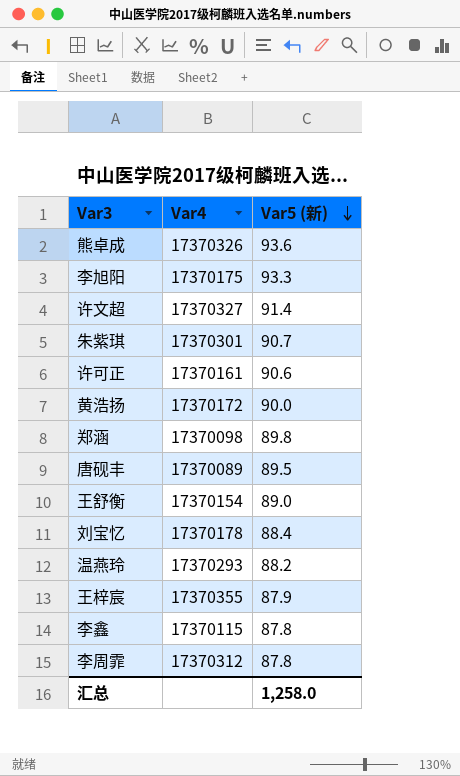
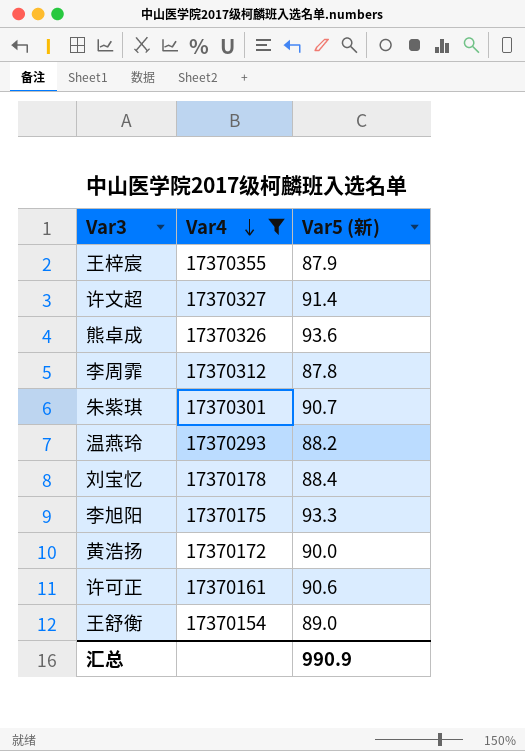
filter: none -> Var4 >= 17370154
row order: Var5 (新) descending -> Var4 descending
汇总 | Var5 (新): 1,258.0 -> 990.9

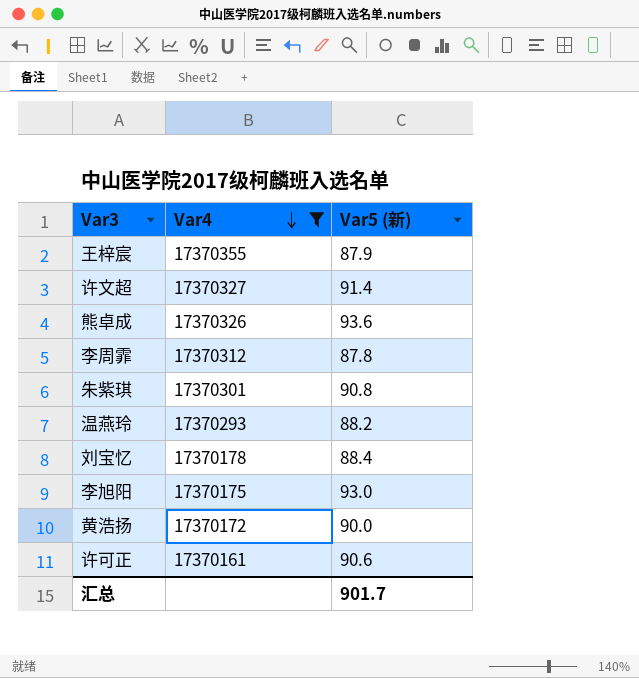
row 王舒衡: 17370154 | 89.0 -> none
朱紫琪 | Var5 (新): 90.7 -> 90.8
李旭阳 | Var5 (新): 93.3 -> 93.0
汇总 | Var5 (新): 990.9 -> 901.7

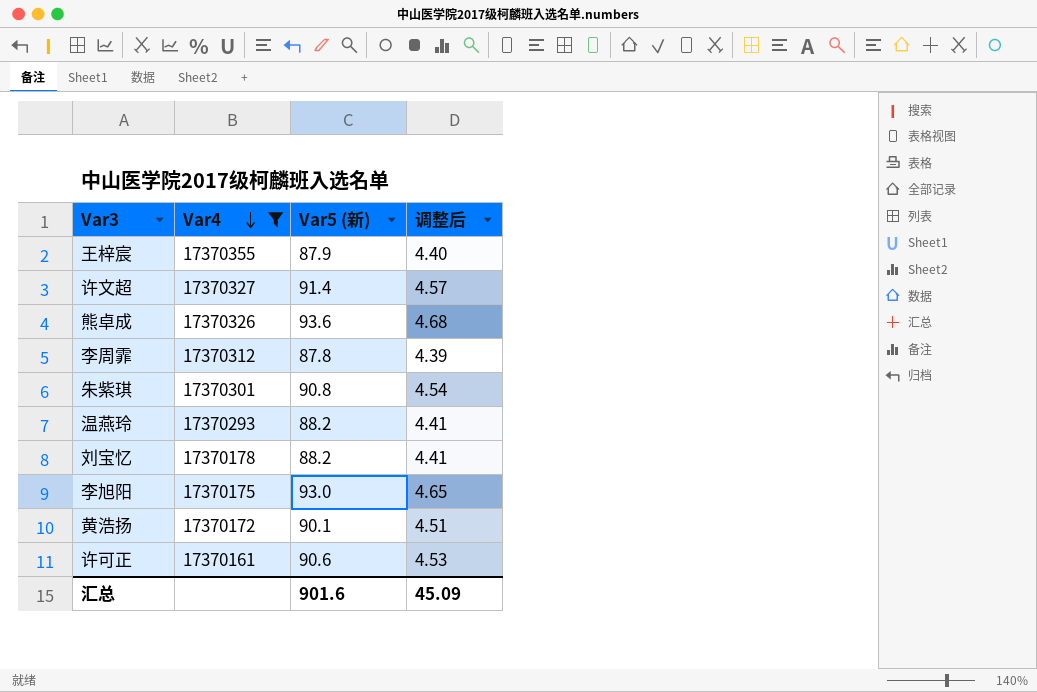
column 调整后 | formula: none -> [Var5 (新)] * 0.05
刘宝忆 | Var5 (新): 88.4 -> 88.2
黄浩扬 | Var5 (新): 90.0 -> 90.1
汇总 | Var5 (新): 901.7 -> 901.6

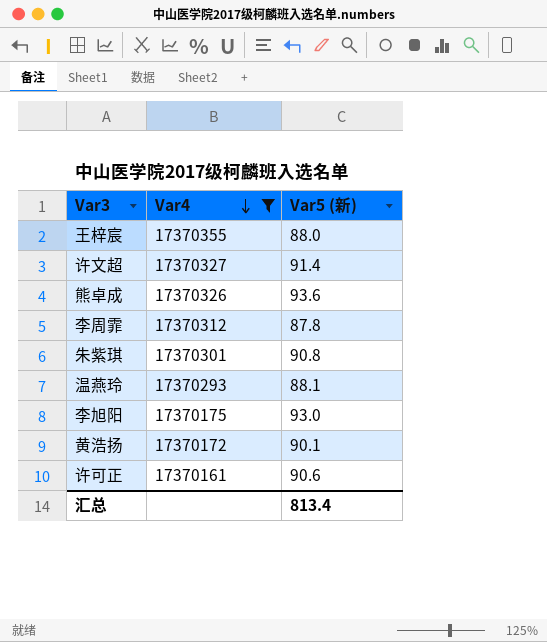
column 调整后 | formula: [Var5 (新)] * 0.05 -> none
row 刘宝忆: 17370178 | 88.2 | 4.41 -> none
王梓宸 | Var5 (新): 87.9 -> 88.0
温燕玲 | Var5 (新): 88.2 -> 88.1
汇总 | Var5 (新): 901.6 -> 813.4

